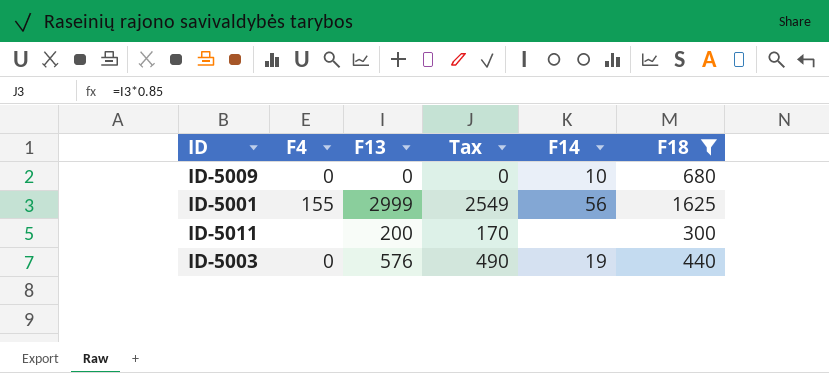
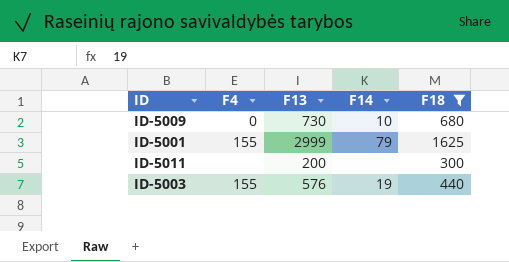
column Tax | formula: [F13] * 0.85 -> none
ID-5009 | F13: 0 -> 730
ID-5001 | F14: 56 -> 79
ID-5003 | F4: 0 -> 155

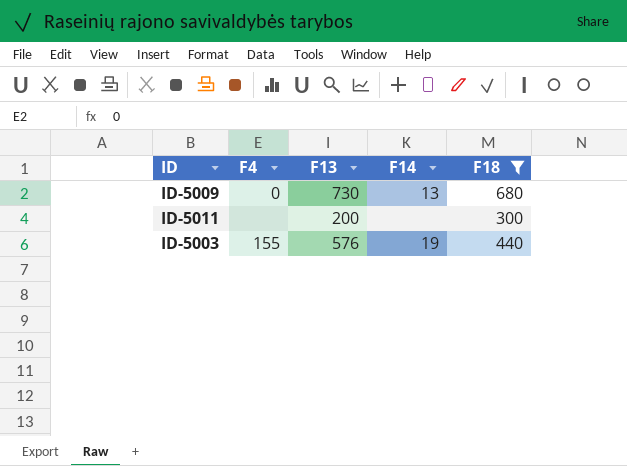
row ID-5001: 155 | 2999 | 79 | 1625 -> none
ID-5009 | F14: 10 -> 13

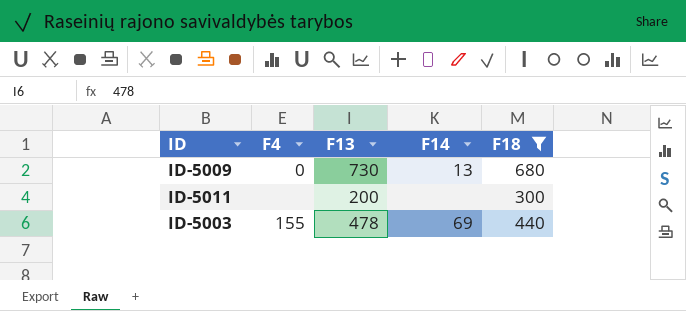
ID-5003 | F13: 576 -> 478
ID-5003 | F14: 19 -> 69

